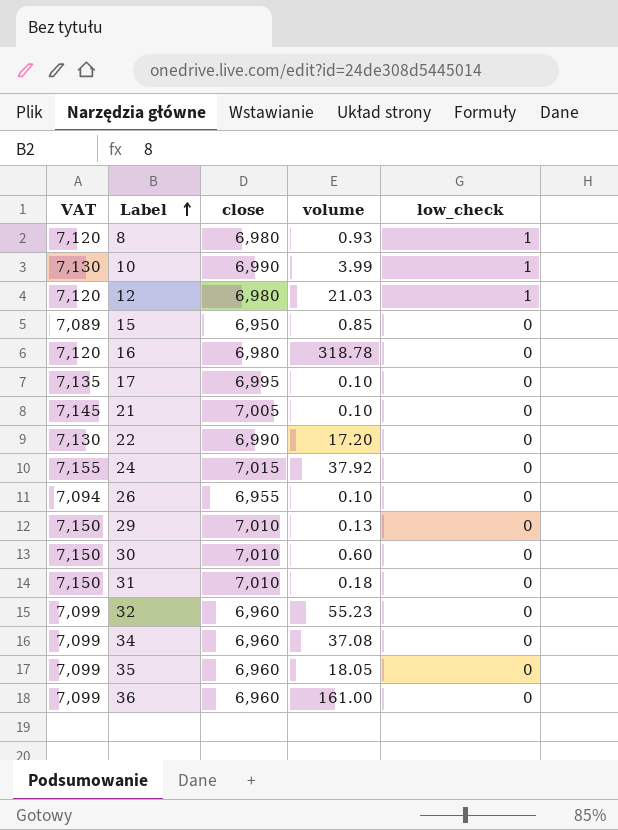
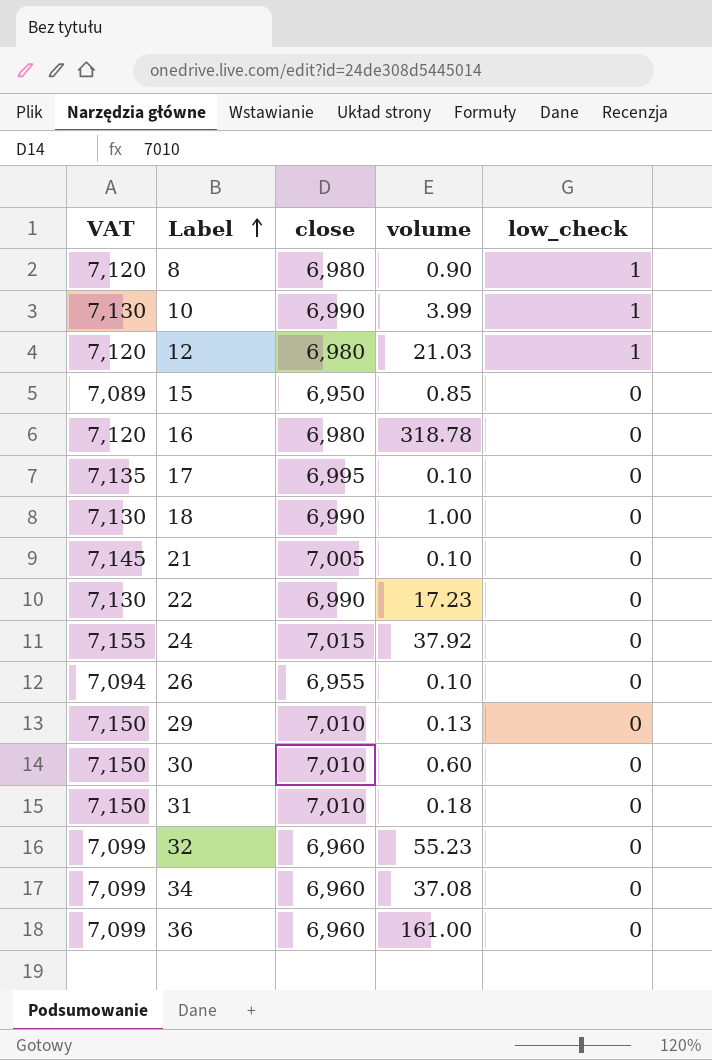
row 35: 7,099 | 6,960 | 18.05 | 0 -> none
8 | volume: 0.93 -> 0.90
row 18: none -> 7,130 | 6,990 | 1.00 | 0
22 | volume: 17.20 -> 17.23

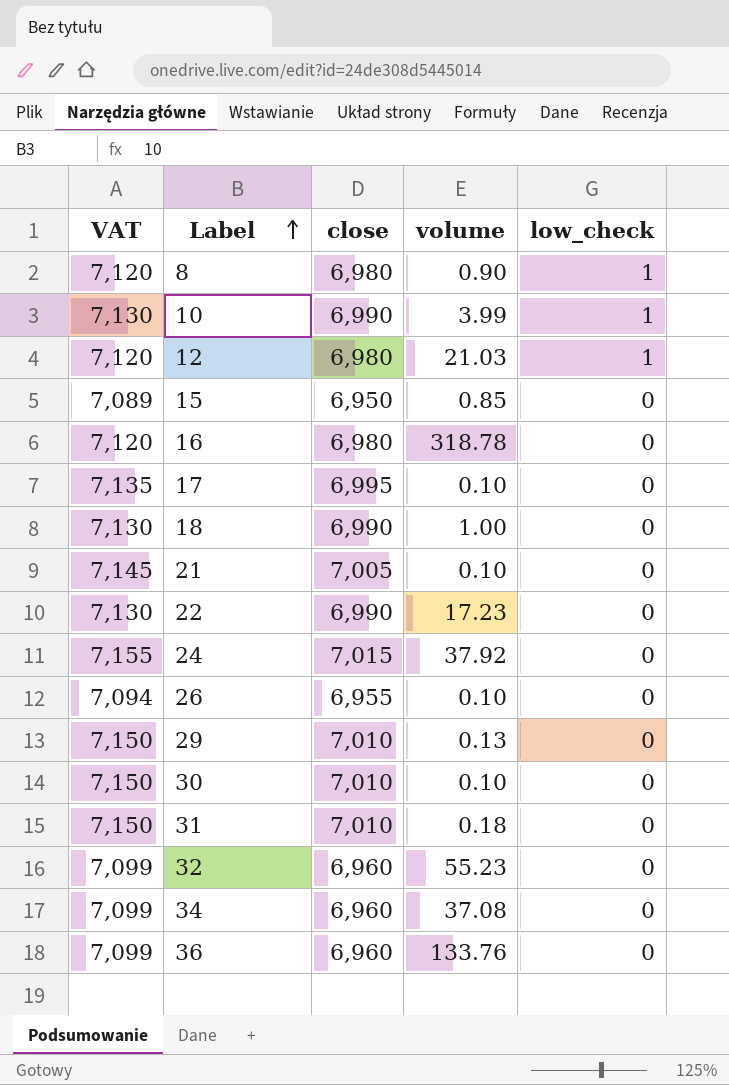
30 | volume: 0.60 -> 0.10
36 | volume: 161.00 -> 133.76

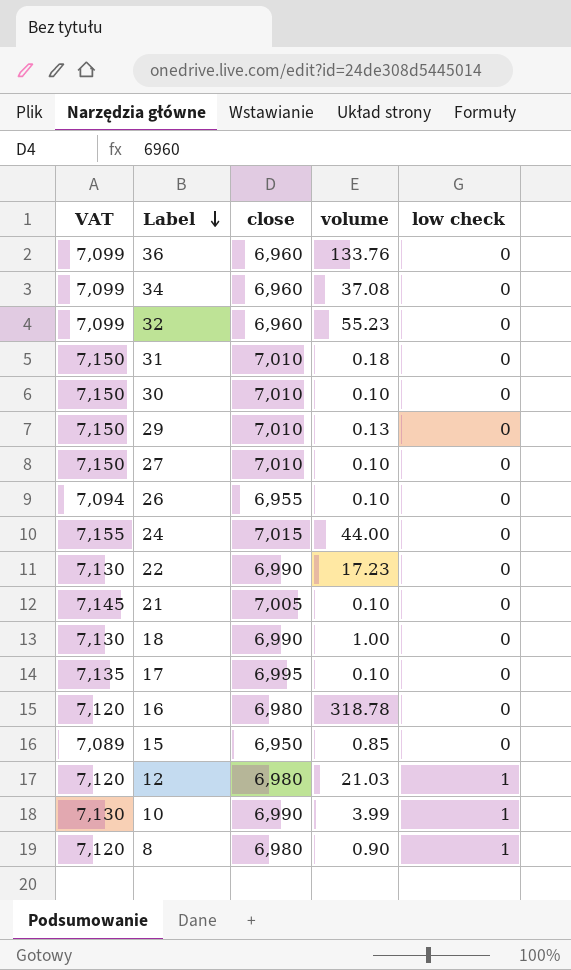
row order: Label ascending -> Label descending
column name: low_check -> low check
row 27: none -> 7,150 | 7,010 | 0.10 | 0
24 | volume: 37.92 -> 44.00

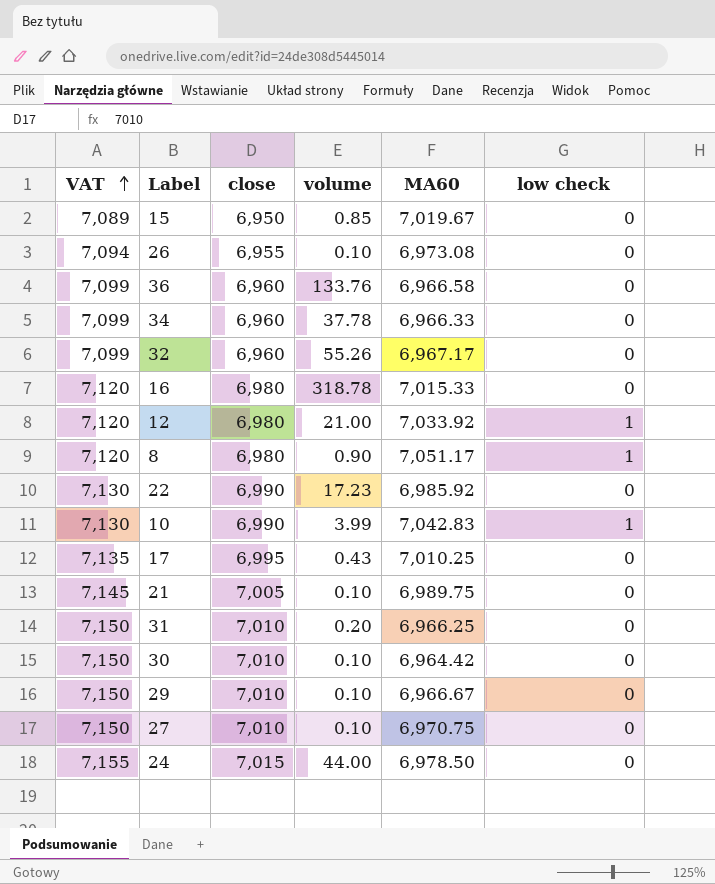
row order: Label descending -> VAT ascending
column MA60 | position: none -> 5
row 18: 7,130 | 6,990 | 1.00 | 0 -> none
34 | volume: 37.08 -> 37.78
32 | volume: 55.23 -> 55.26
12 | volume: 21.03 -> 21.00
17 | volume: 0.10 -> 0.43
31 | volume: 0.18 -> 0.20
29 | volume: 0.13 -> 0.10

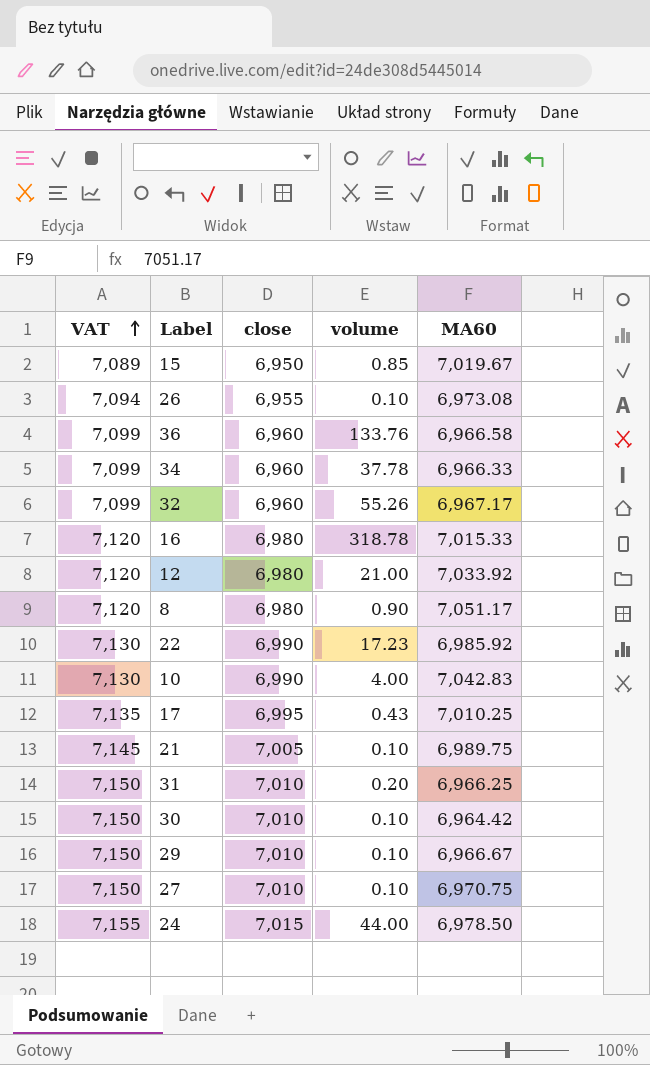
column low check | position: 6 -> none
10 | volume: 3.99 -> 4.00

